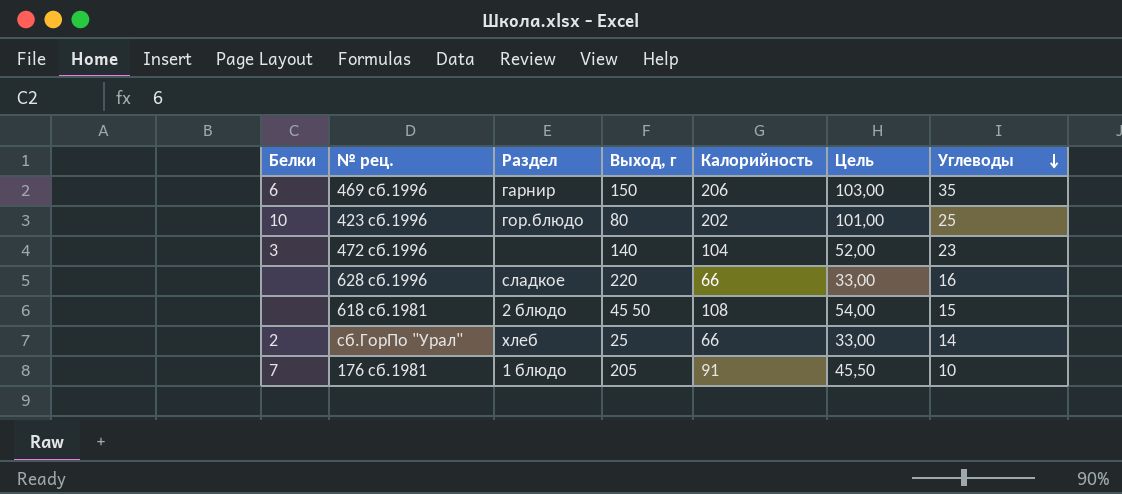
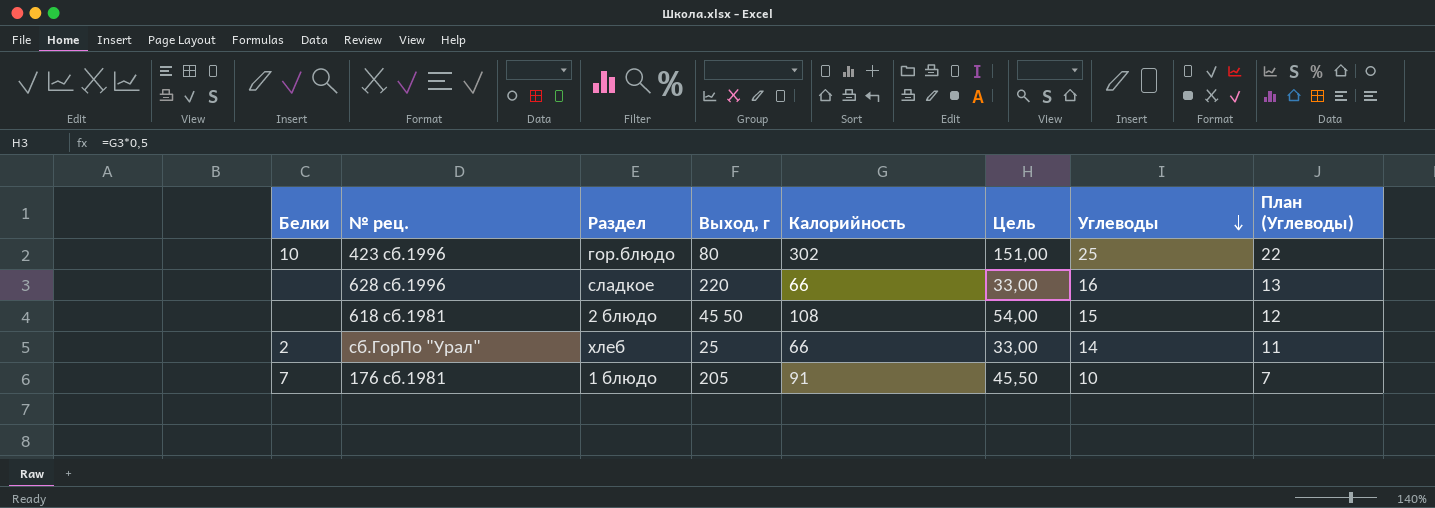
column План (Углеводы) | formula: none -> [Углеводы] - 3
row 469 сб.1996: 6 | гарнир | 150 | 206 | 103,00 | 35 -> none
row 472 сб.1996: 3 | none | 140 | 104 | 52,00 | 23 -> none
423 сб.1996 | Калорийность: 202 -> 302
423 сб.1996 | Цель: 101,00 -> 151,00

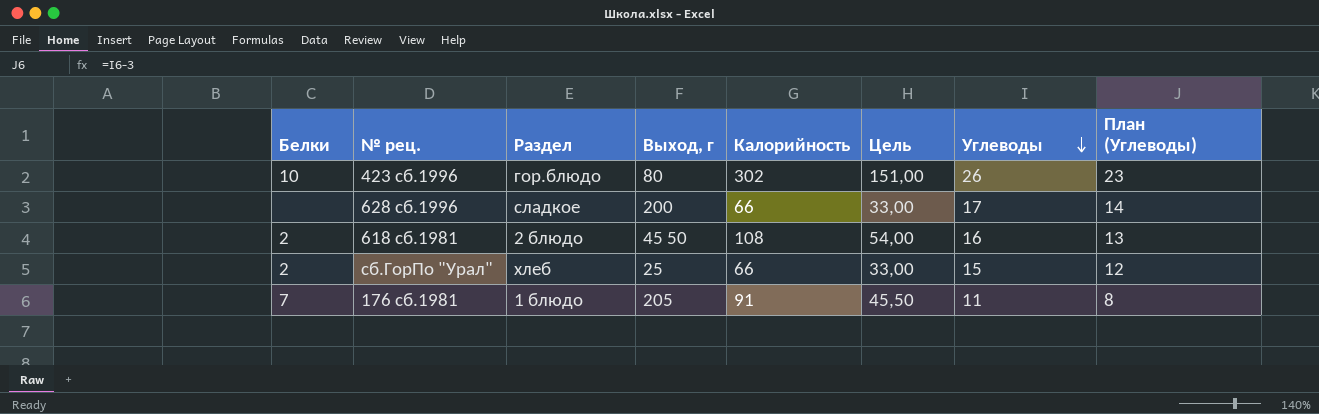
423 сб.1996 | Углеводы: 25 -> 26
423 сб.1996 | План (Углеводы): 22 -> 23
628 сб.1996 | Выход, г: 220 -> 200
628 сб.1996 | Углеводы: 16 -> 17
628 сб.1996 | План (Углеводы): 13 -> 14
618 сб.1981 | Белки: none -> 2
618 сб.1981 | Углеводы: 15 -> 16
618 сб.1981 | План (Углеводы): 12 -> 13
сб.ГорПо "Урал" | Углеводы: 14 -> 15
сб.ГорПо "Урал" | План (Углеводы): 11 -> 12
176 сб.1981 | Углеводы: 10 -> 11
176 сб.1981 | План (Углеводы): 7 -> 8

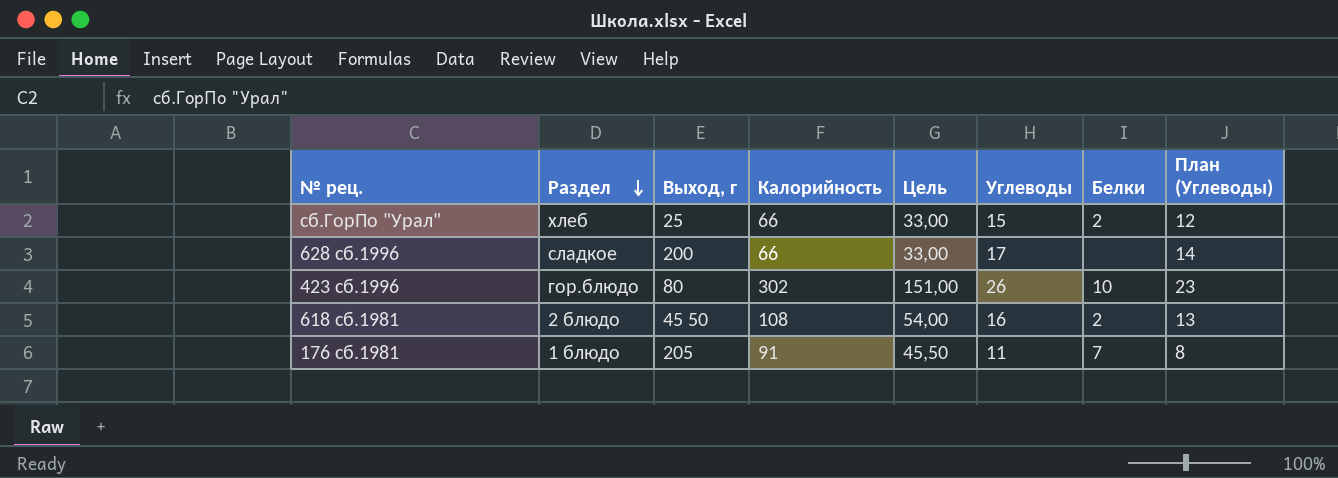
row order: Углеводы descending -> Раздел descending
column Белки | position: 1 -> 7

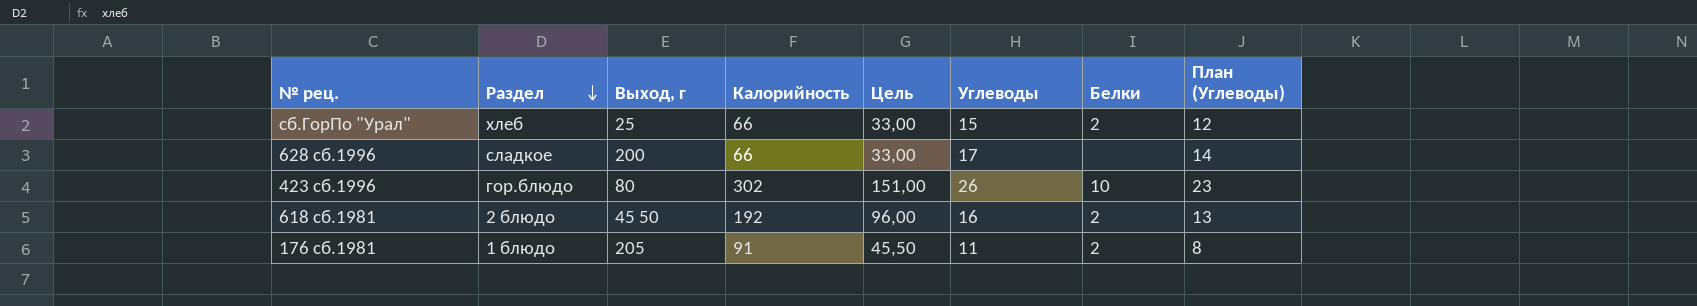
618 сб.1981 | Калорийность: 108 -> 192
618 сб.1981 | Цель: 54,00 -> 96,00
176 сб.1981 | Белки: 7 -> 2

